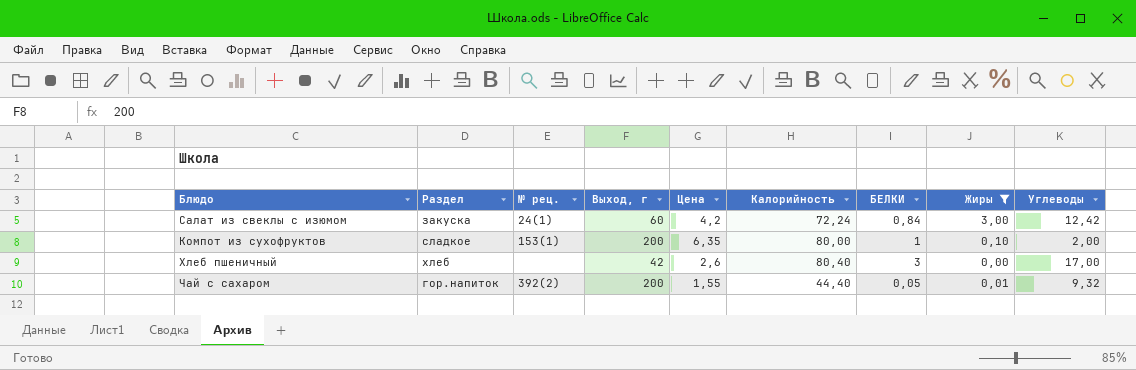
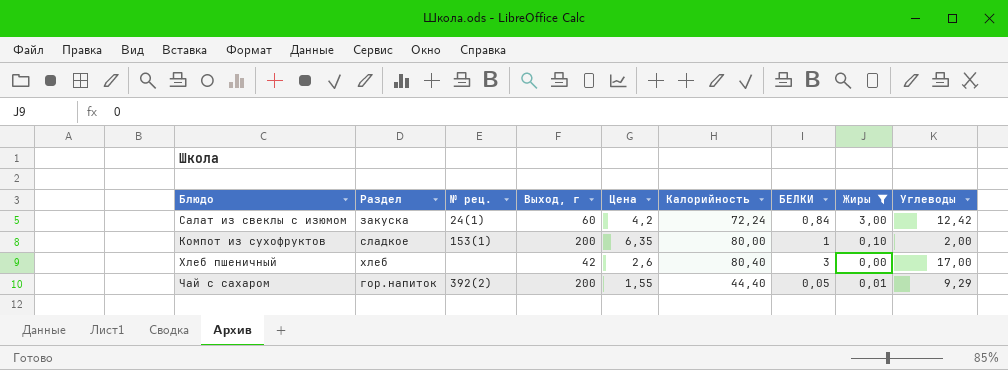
Чай с сахаром | Углеводы: 9,32 -> 9,29

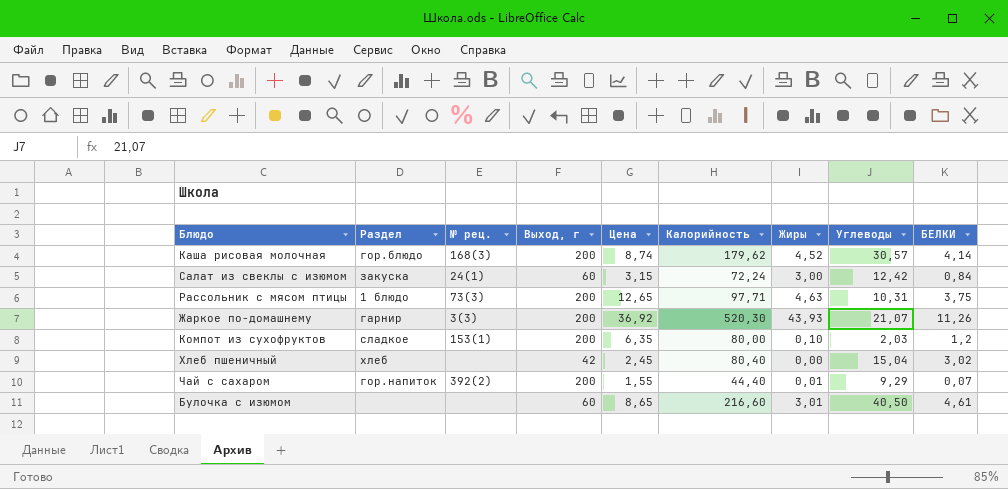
filter: Жиры <= 3,00 -> none
column БЕЛКИ | position: 7 -> 9
Салат из свеклы с изюмом | Цена: 4,2 -> 3,15
Компот из сухофруктов | Углеводы: 2,00 -> 2,03
Компот из сухофруктов | БЕЛКИ: 1 -> 1,2
Хлеб пшеничный | Цена: 2,6 -> 2,45
Хлеб пшеничный | Углеводы: 17,00 -> 15,04
Хлеб пшеничный | БЕЛКИ: 3 -> 3,02
Чай с сахаром | БЕЛКИ: 0,05 -> 0,07

